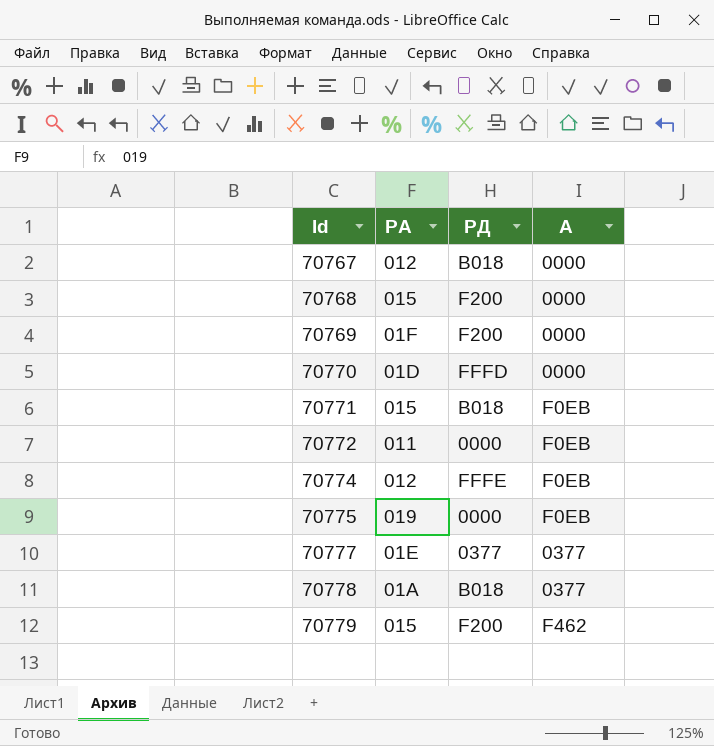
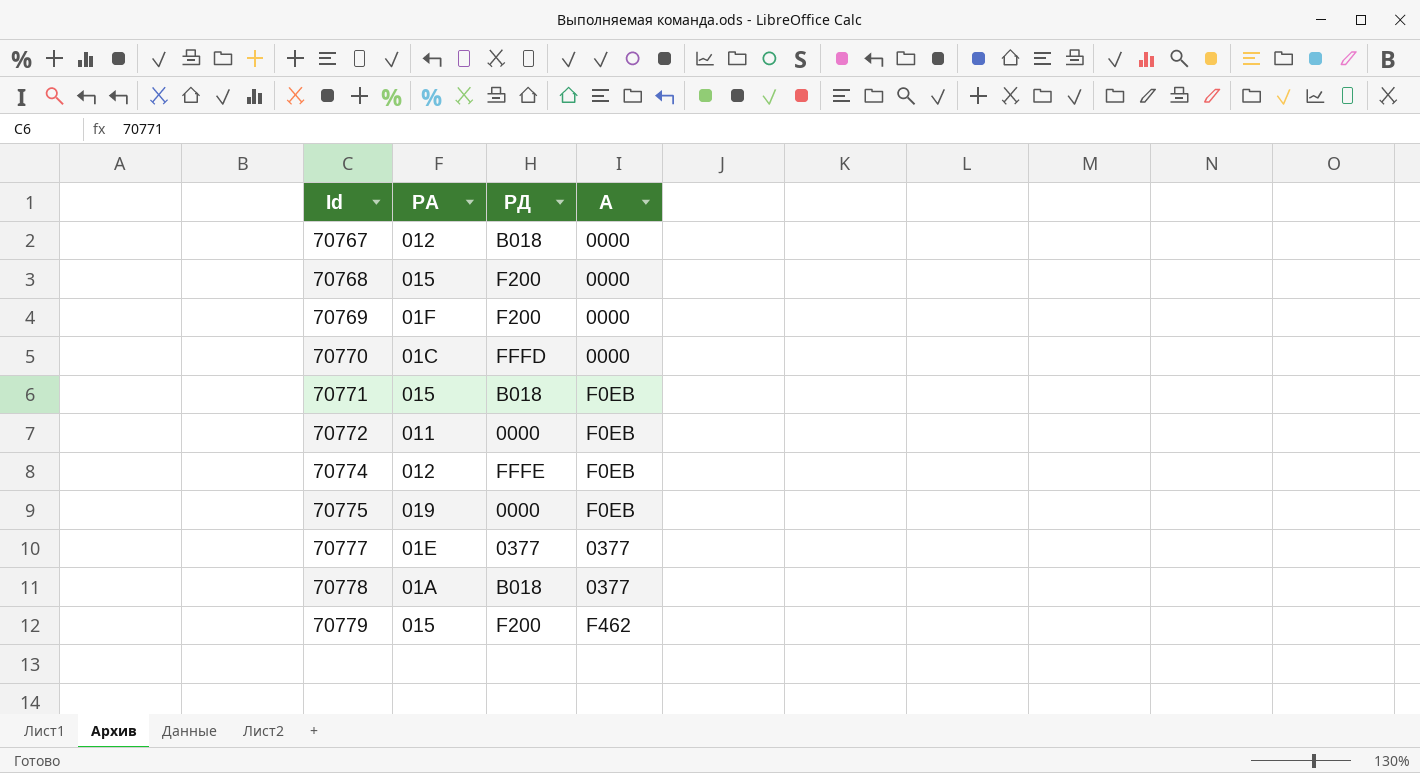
70770 | РА: 01D -> 01C

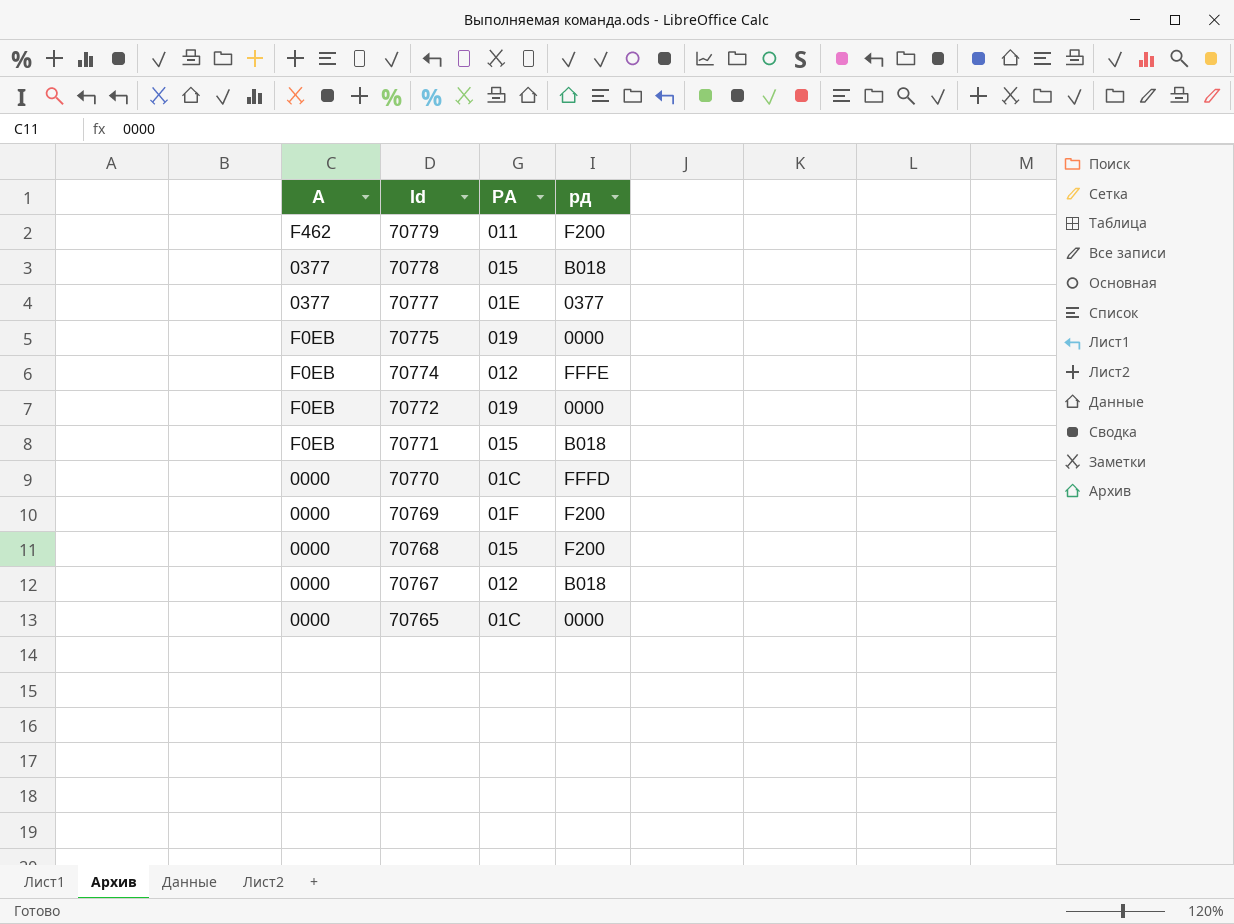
row order: Id ascending -> Id descending
column А | position: 4 -> 1
column name: РД -> рд
70779 | РА: 015 -> 011
70778 | РА: 01A -> 015
70772 | РА: 011 -> 019
row 70765: none -> 0000 | 01C | 0000

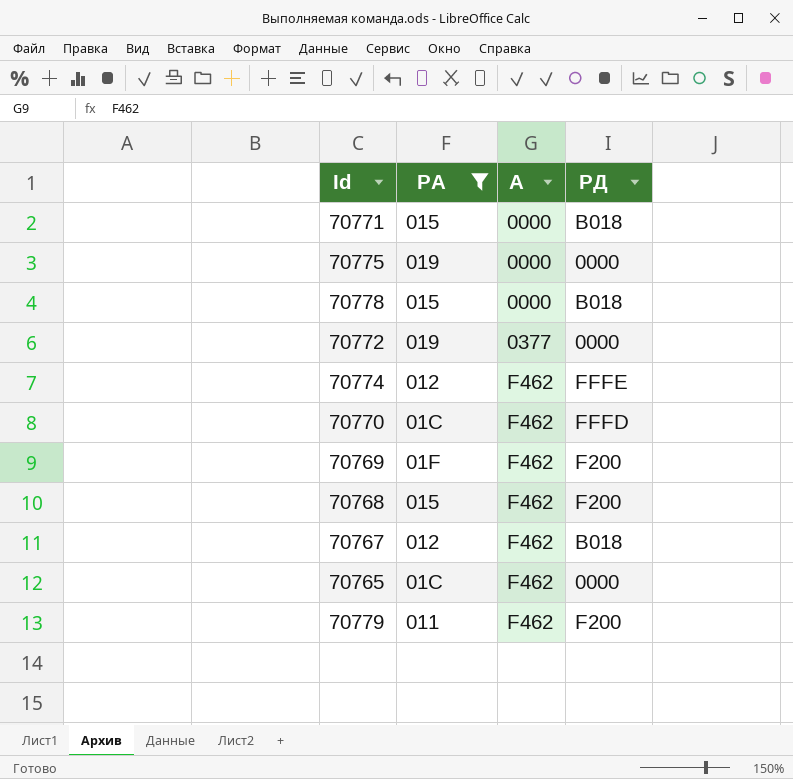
filter: none -> РА != 01E
row order: Id descending -> А ascending
column А | position: 1 -> 3
column name: рд -> РД
70771 | А: F0EB -> 0000
70775 | А: F0EB -> 0000
70778 | А: 0377 -> 0000
70772 | А: F0EB -> 0377
70774 | А: F0EB -> F462
70770 | А: 0000 -> F462
70769 | А: 0000 -> F462
70768 | А: 0000 -> F462
70767 | А: 0000 -> F462
70765 | А: 0000 -> F462

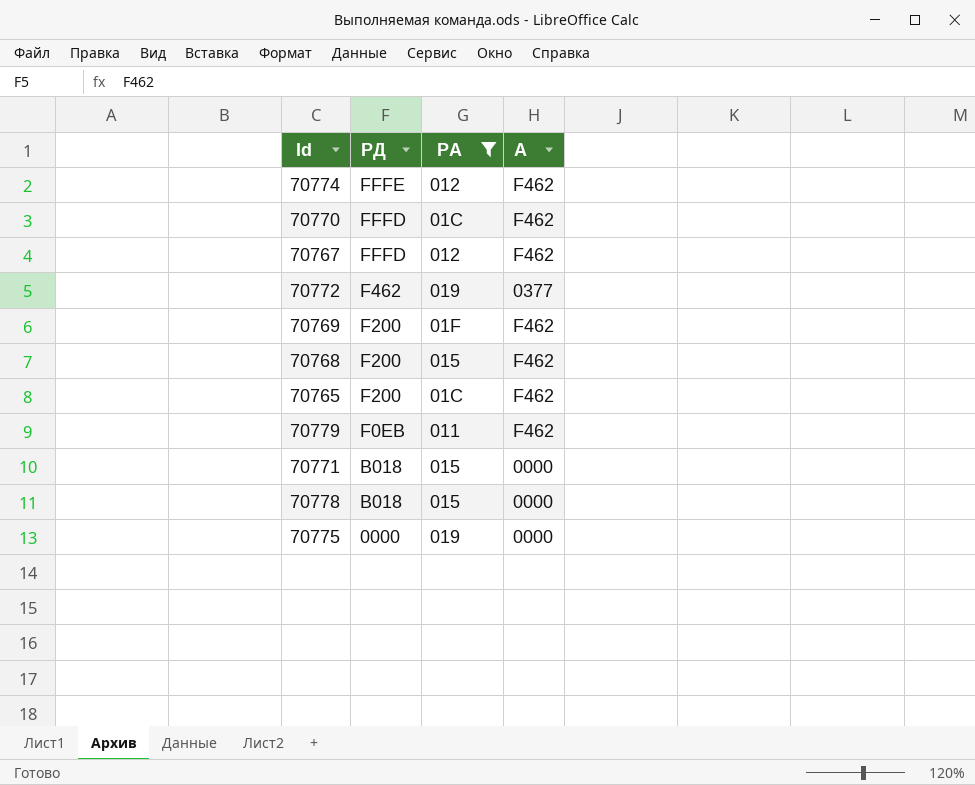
row order: А ascending -> РД descending
column РД | position: 4 -> 2
70767 | РД: B018 -> FFFD
70772 | РД: 0000 -> F462
70765 | РД: 0000 -> F200
70779 | РД: F200 -> F0EB

